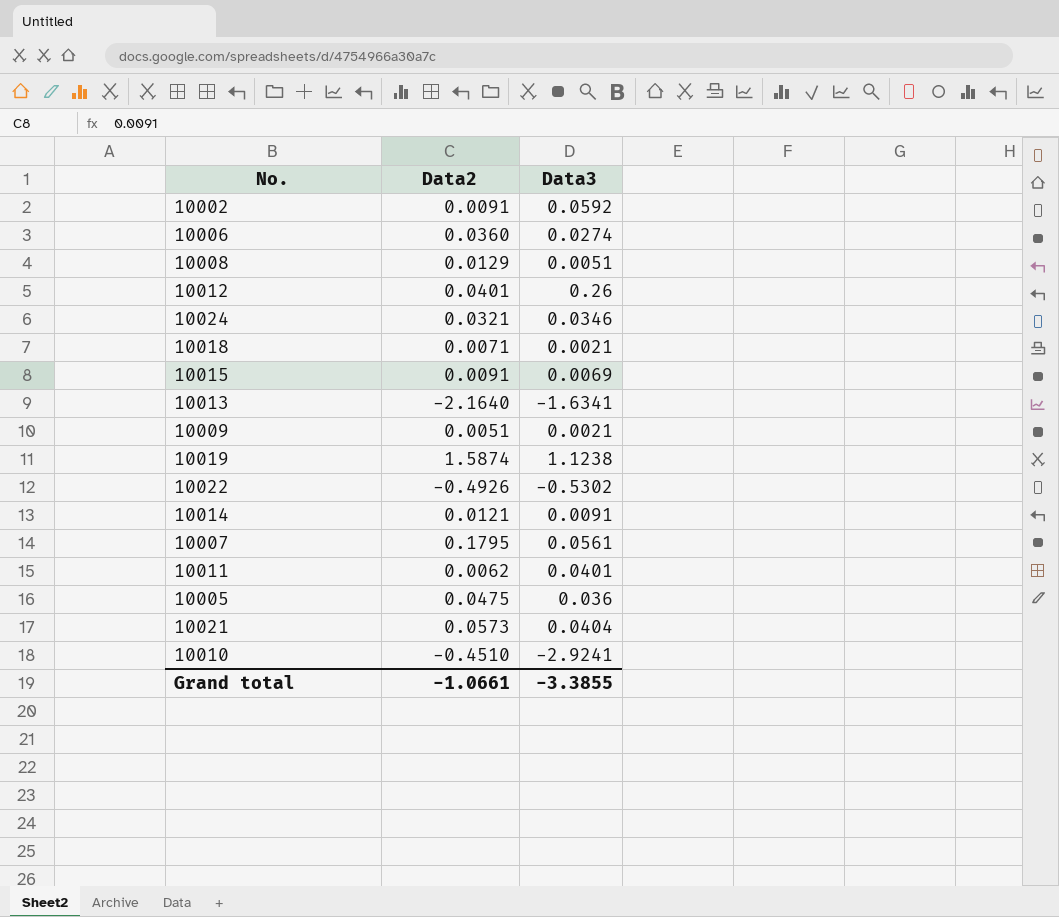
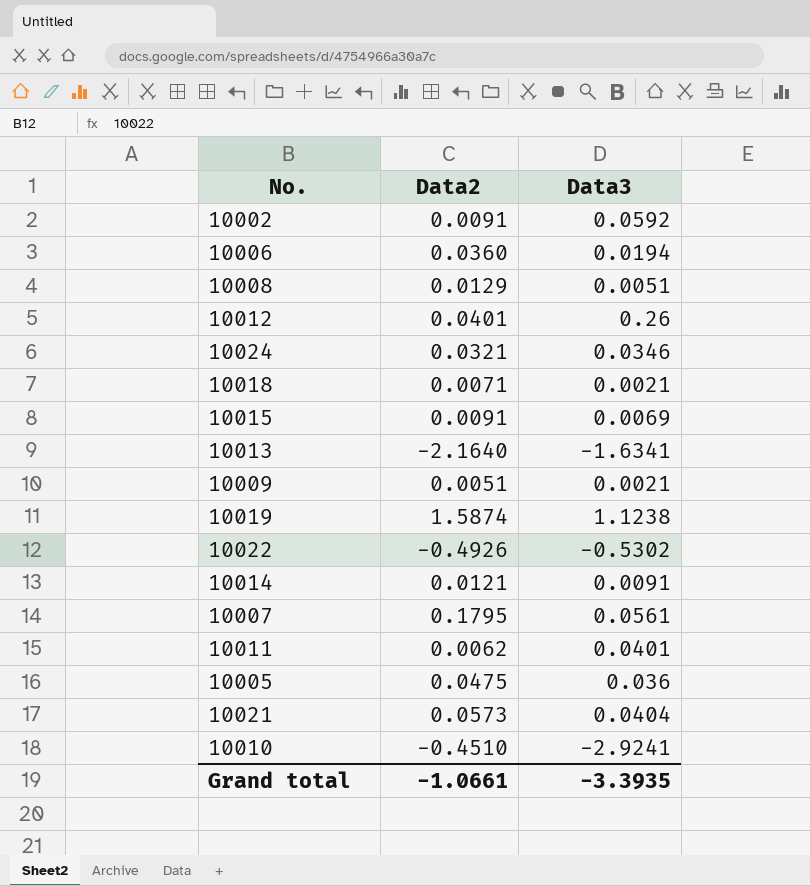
10006 | Data3: 0.0274 -> 0.0194
Grand total | Data3: -3.3855 -> -3.3935

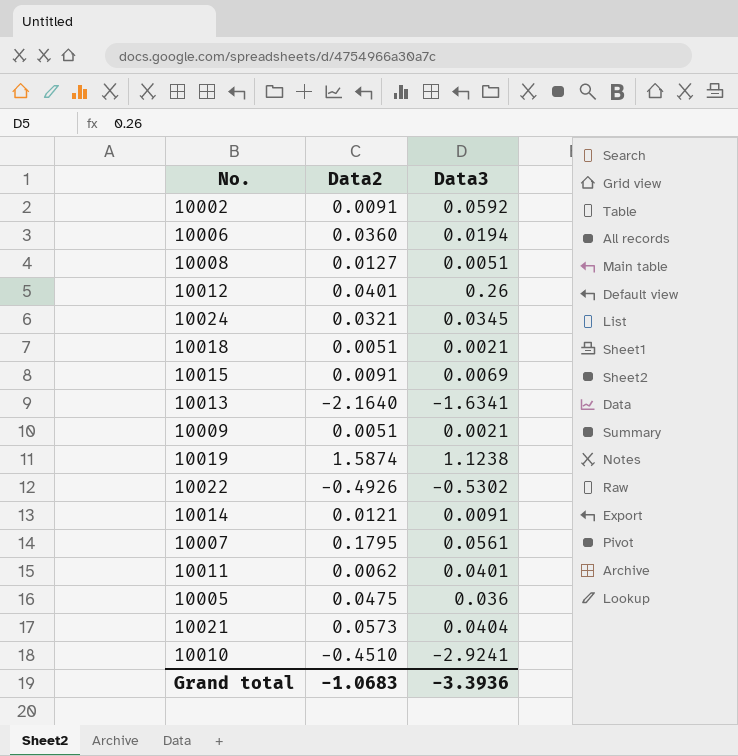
10008 | Data2: 0.0129 -> 0.0127
10024 | Data3: 0.0346 -> 0.0345
10018 | Data2: 0.0071 -> 0.0051
Grand total | Data2: -1.0661 -> -1.0683
Grand total | Data3: -3.3935 -> -3.3936

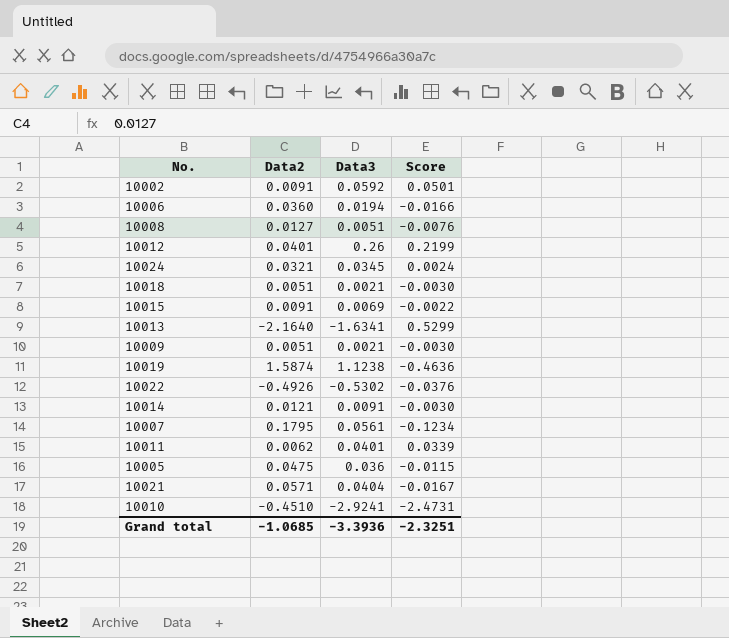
column Score | formula: none -> [Data3] - [Data2]
10021 | Data2: 0.0573 -> 0.0571
Grand total | Data2: -1.0683 -> -1.0685

